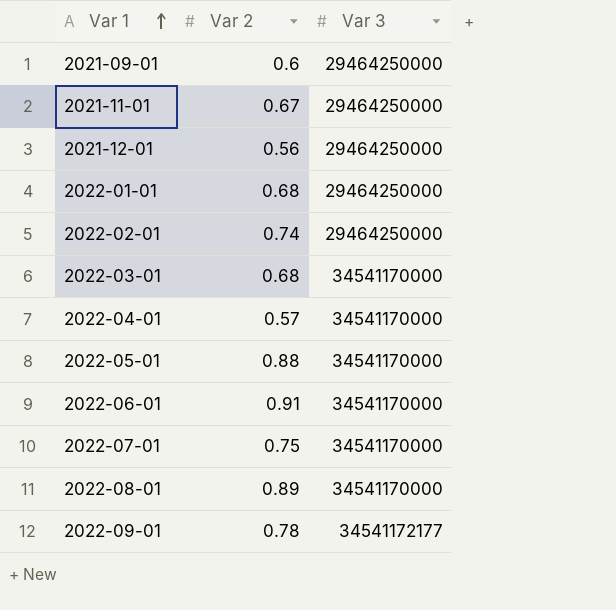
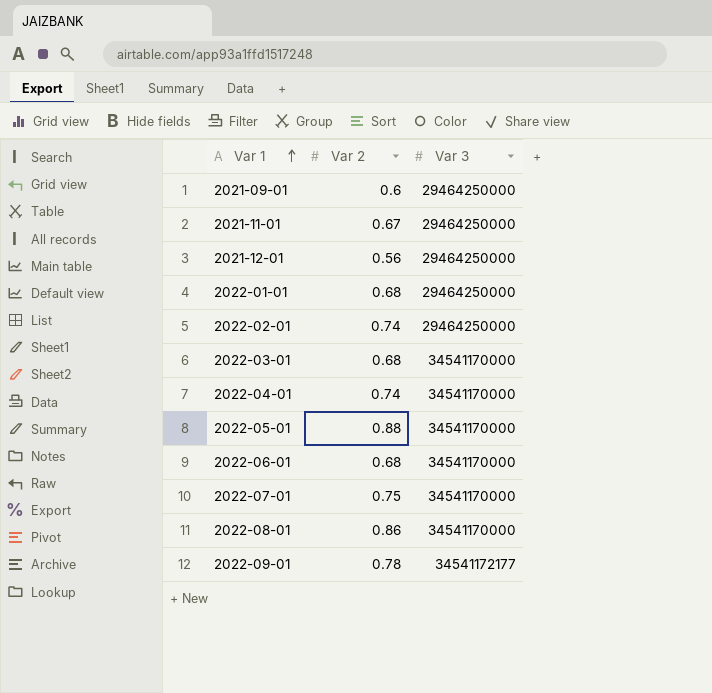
2022-04-01 | Var 2: 0.57 -> 0.74
2022-06-01 | Var 2: 0.91 -> 0.68
2022-08-01 | Var 2: 0.89 -> 0.86

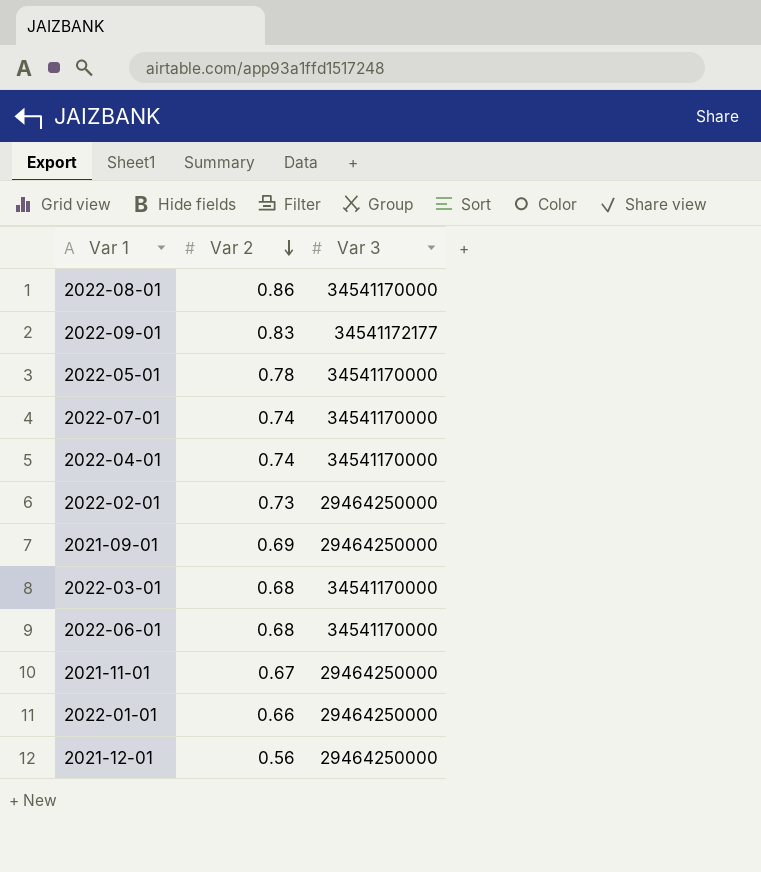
row order: Var 1 ascending -> Var 2 descending
2022-09-01 | Var 2: 0.78 -> 0.83
2022-05-01 | Var 2: 0.88 -> 0.78
2022-07-01 | Var 2: 0.75 -> 0.74
2022-02-01 | Var 2: 0.74 -> 0.73
2021-09-01 | Var 2: 0.6 -> 0.69
2022-01-01 | Var 2: 0.68 -> 0.66

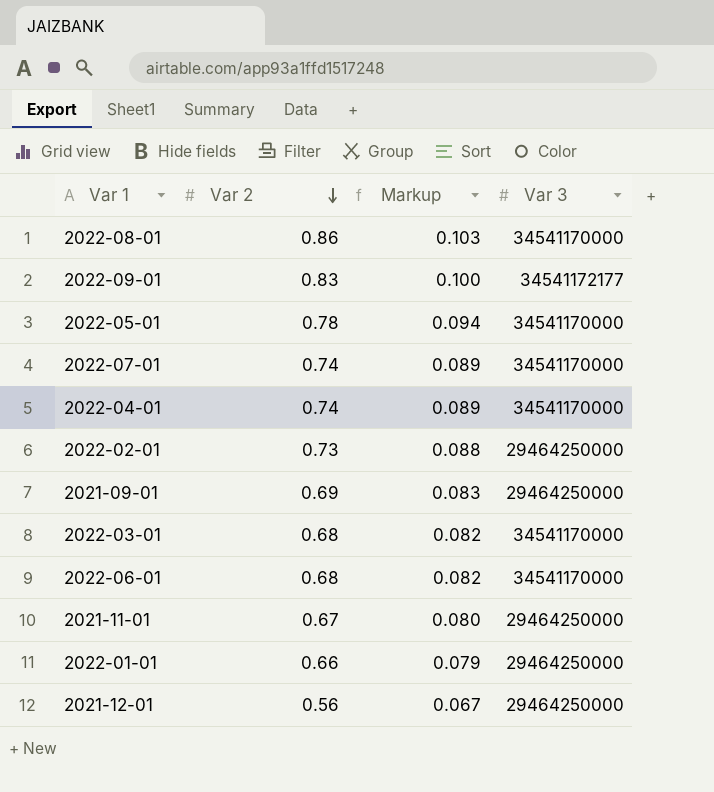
column Markup | formula: none -> [Var 2] * 0.12

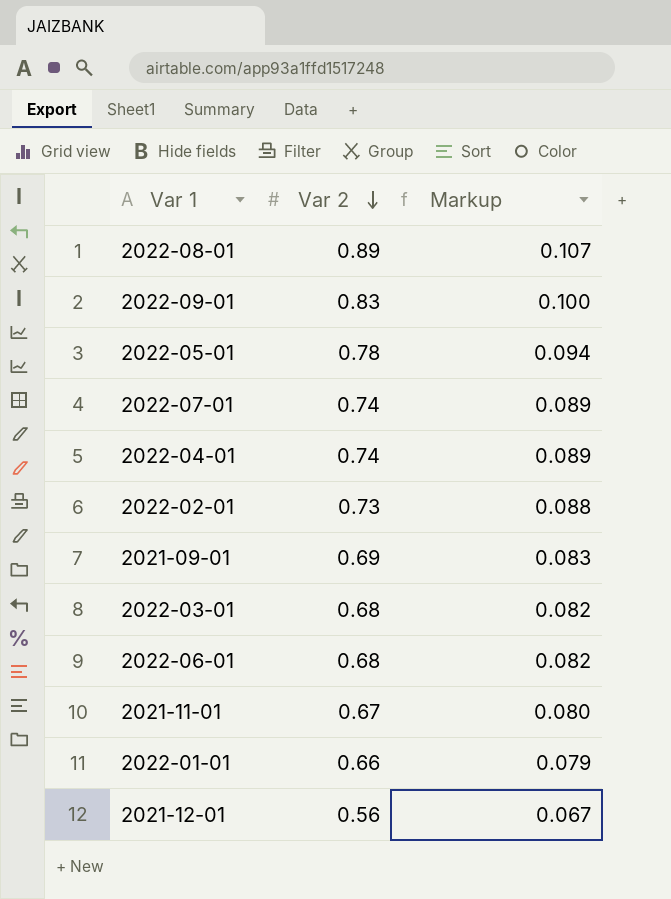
column Var 3 | position: 4 -> none
2022-08-01 | Var 2: 0.86 -> 0.89
2022-08-01 | Markup: 0.103 -> 0.107

